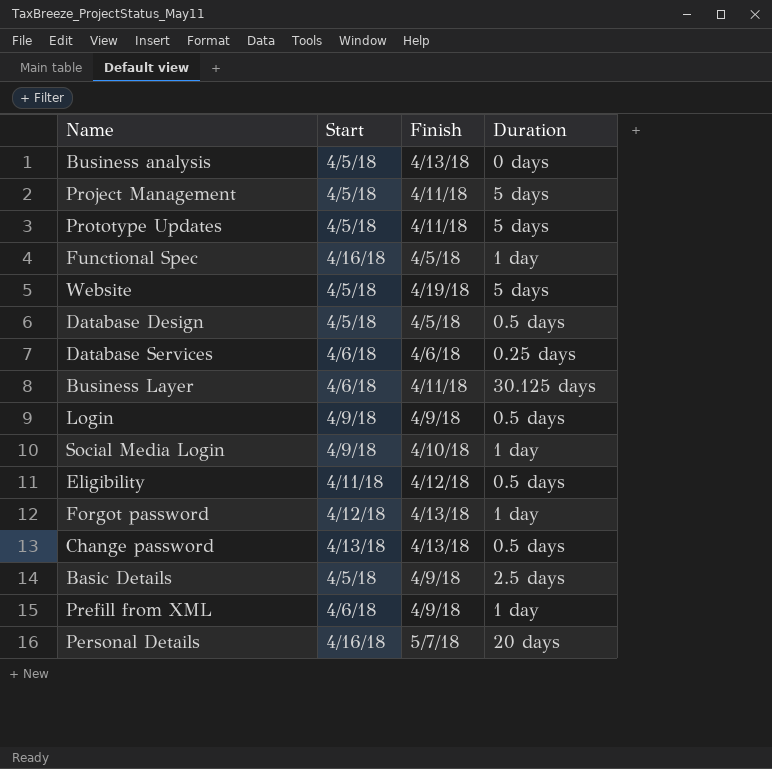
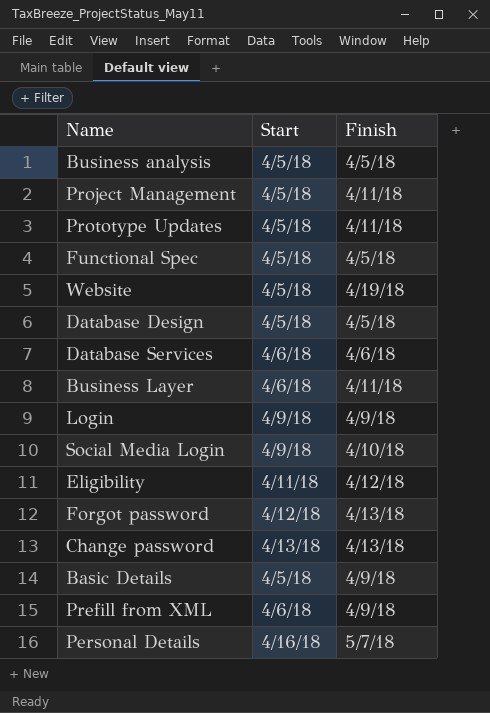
column Duration | position: 4 -> none
Business analysis | Finish: 4/13/18 -> 4/5/18
Functional Spec | Start: 4/16/18 -> 4/5/18

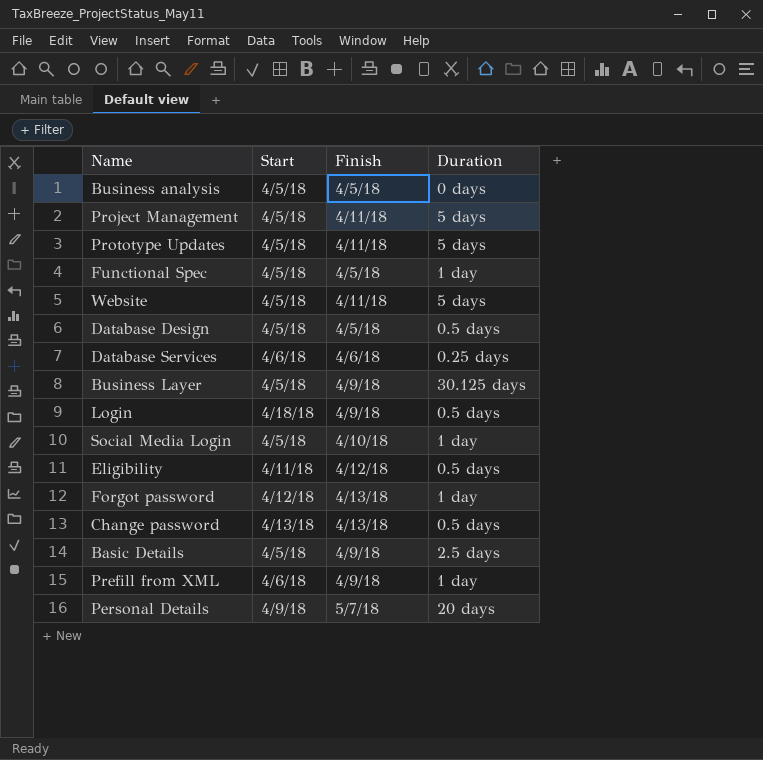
column Duration | position: none -> 4
Website | Finish: 4/19/18 -> 4/11/18
Business Layer | Start: 4/6/18 -> 4/5/18
Business Layer | Finish: 4/11/18 -> 4/9/18
Login | Start: 4/9/18 -> 4/18/18
Social Media Login | Start: 4/9/18 -> 4/5/18
Personal Details | Start: 4/16/18 -> 4/9/18

